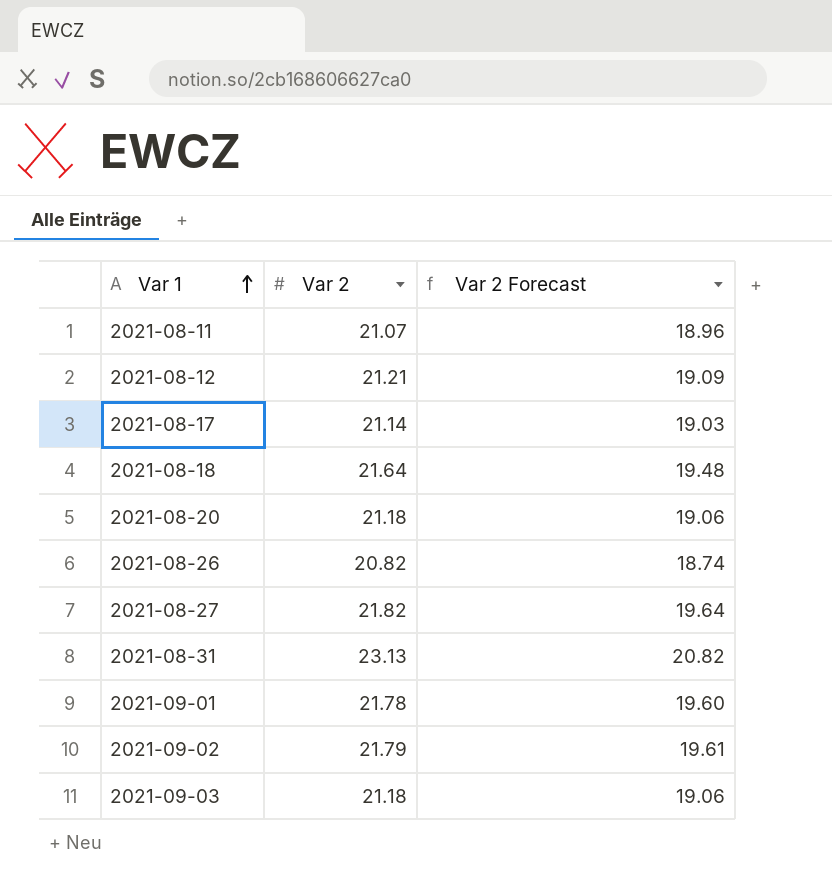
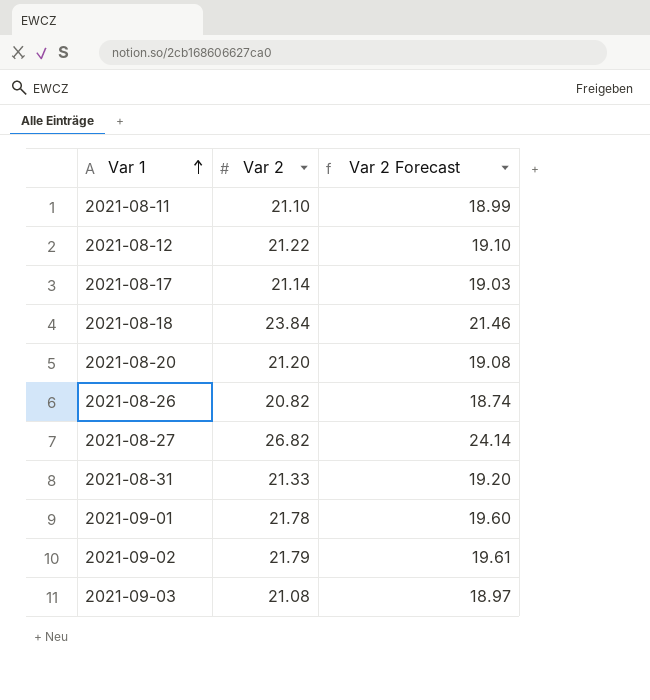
2021-08-11 | Var 2: 21.07 -> 21.10
2021-08-11 | Var 2 Forecast: 18.96 -> 18.99
2021-08-12 | Var 2: 21.21 -> 21.22
2021-08-12 | Var 2 Forecast: 19.09 -> 19.10
2021-08-18 | Var 2: 21.64 -> 23.84
2021-08-18 | Var 2 Forecast: 19.48 -> 21.46
2021-08-20 | Var 2: 21.18 -> 21.20
2021-08-20 | Var 2 Forecast: 19.06 -> 19.08
2021-08-27 | Var 2: 21.82 -> 26.82
2021-08-27 | Var 2 Forecast: 19.64 -> 24.14
2021-08-31 | Var 2: 23.13 -> 21.33
2021-08-31 | Var 2 Forecast: 20.82 -> 19.20
2021-09-03 | Var 2: 21.18 -> 21.08
2021-09-03 | Var 2 Forecast: 19.06 -> 18.97

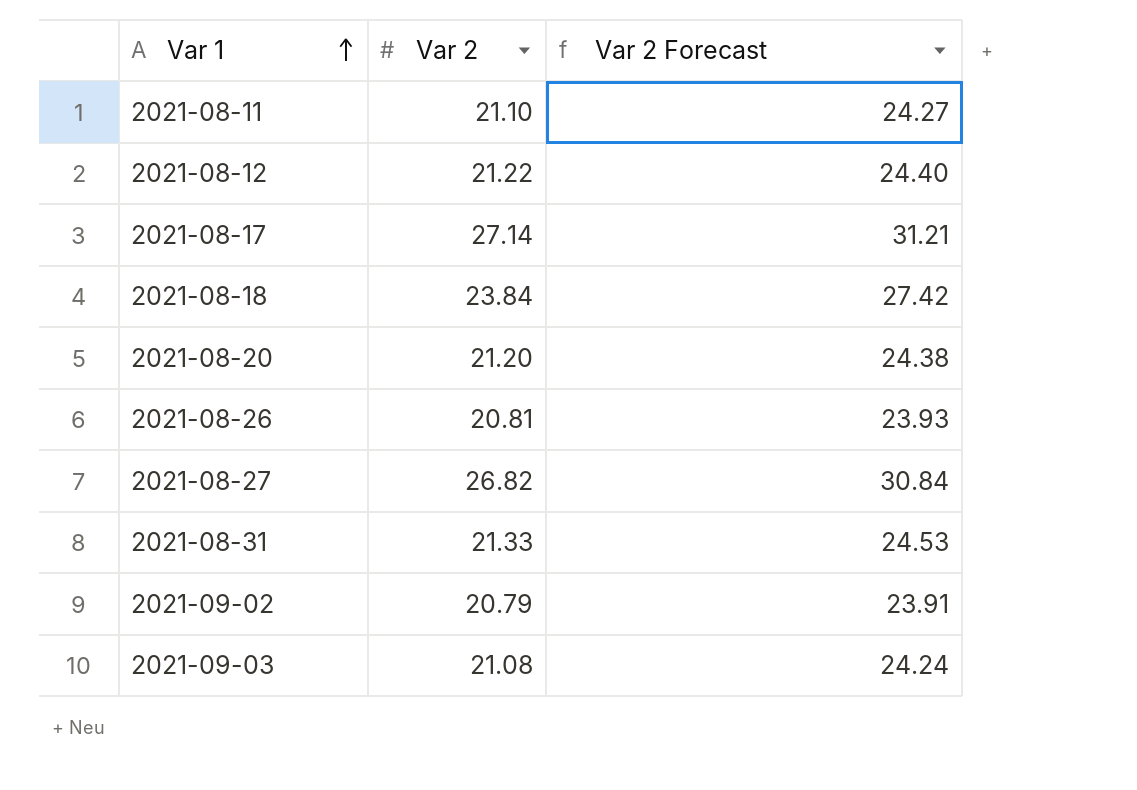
column Var 2 Forecast | formula: [Var 2] * 0.9 -> [Var 2] * 1.15
row 2021-09-01: 21.78 | 19.60 -> none
2021-08-17 | Var 2: 21.14 -> 27.14
2021-08-26 | Var 2: 20.82 -> 20.81
2021-09-02 | Var 2: 21.79 -> 20.79

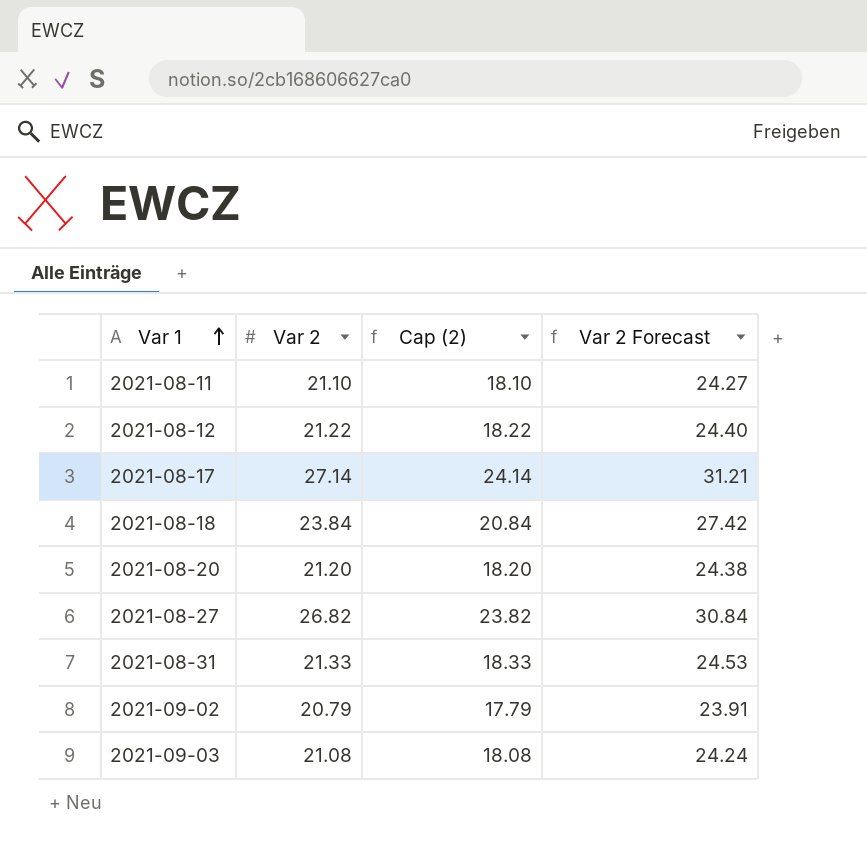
column Cap (2) | formula: none -> [Var 2] - 3
row 2021-08-26: 20.81 | 23.93 -> none

